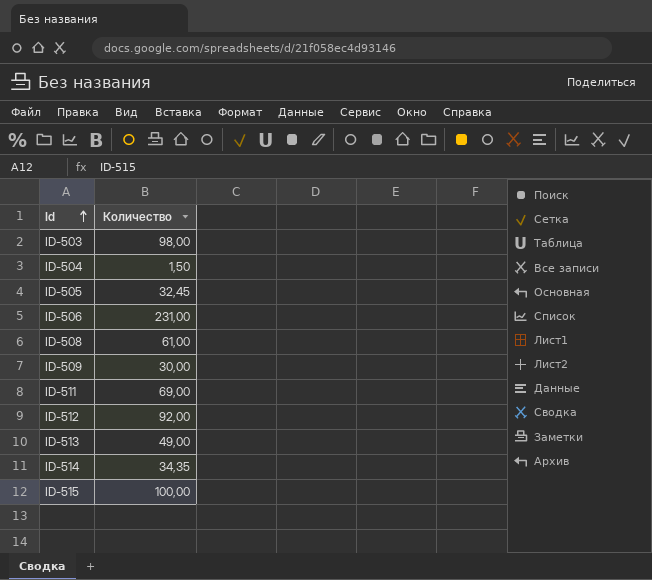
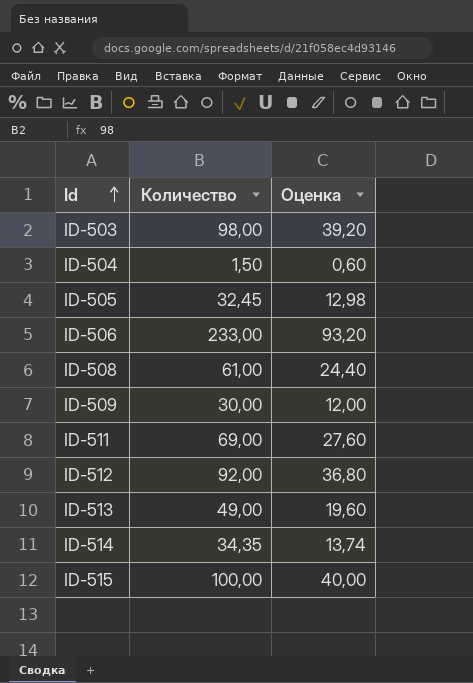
column Оценка | formula: none -> [Количество] * 0,4
ID-506 | Количество: 231,00 -> 233,00

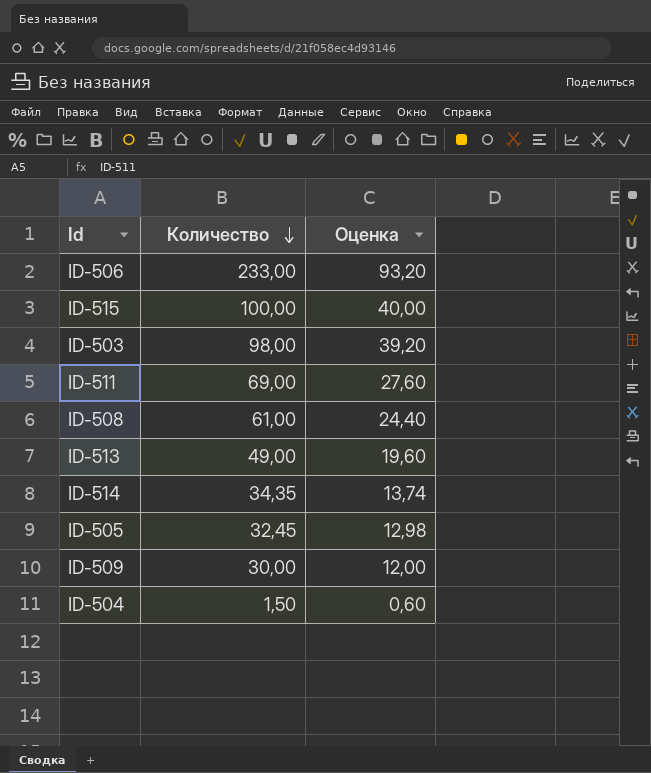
row order: Id ascending -> Количество descending
row ID-512: 92,00 | 36,80 -> none

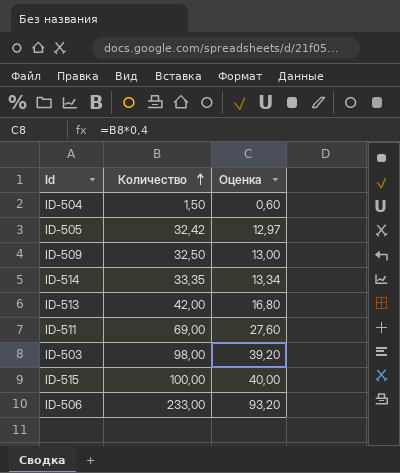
row order: Количество descending -> Количество ascending
row ID-508: 61,00 | 24,40 -> none
ID-505 | Количество: 32,45 -> 32,42
ID-505 | Оценка: 12,98 -> 12,97
ID-509 | Количество: 30,00 -> 32,50
ID-509 | Оценка: 12,00 -> 13,00
ID-514 | Количество: 34,35 -> 33,35
ID-514 | Оценка: 13,74 -> 13,34
ID-513 | Количество: 49,00 -> 42,00
ID-513 | Оценка: 19,60 -> 16,80

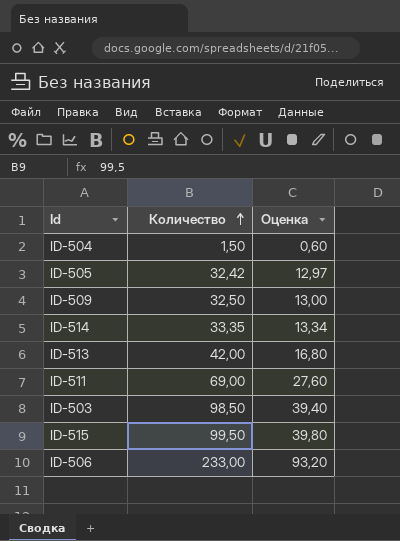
ID-503 | Количество: 98,00 -> 98,50
ID-503 | Оценка: 39,20 -> 39,40
ID-515 | Количество: 100,00 -> 99,50
ID-515 | Оценка: 40,00 -> 39,80

